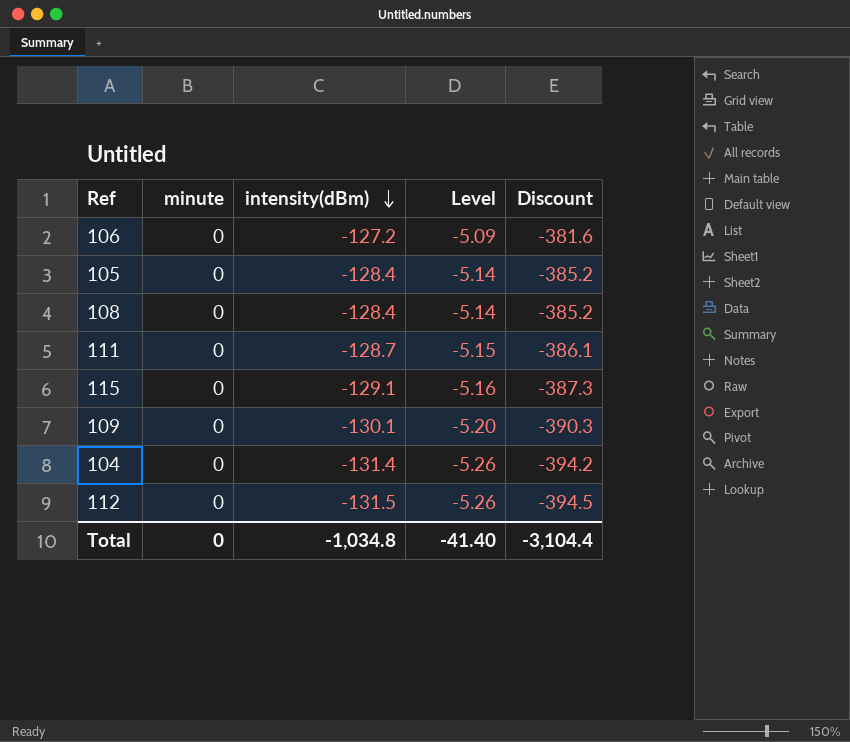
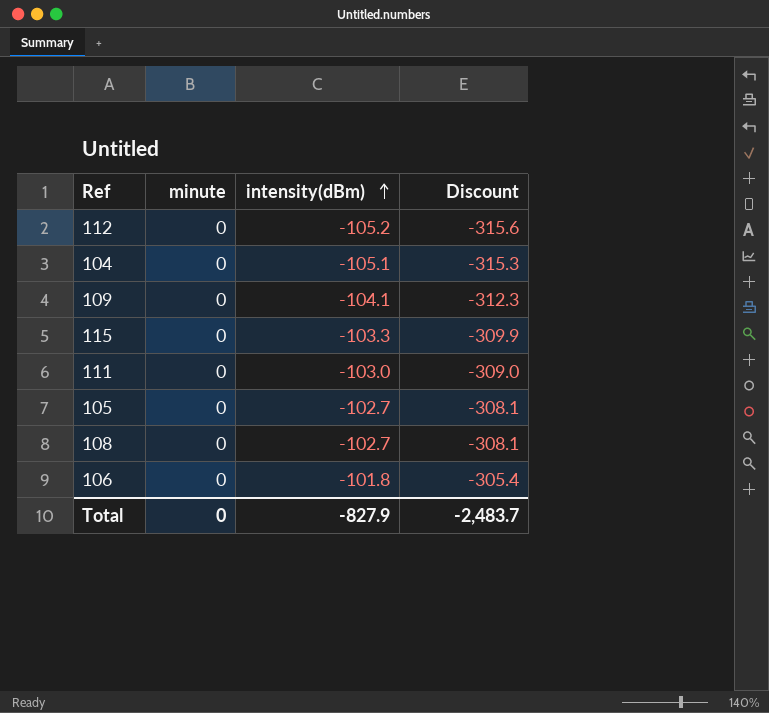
row order: intensity(dBm) descending -> intensity(dBm) ascending
column Level | formula: [intensity(dBm)] * 0.04 -> none
112 | intensity(dBm): -131.5 -> -105.2
112 | Discount: -394.5 -> -315.6
104 | intensity(dBm): -131.4 -> -105.1
104 | Discount: -394.2 -> -315.3
109 | intensity(dBm): -130.1 -> -104.1
109 | Discount: -390.3 -> -312.3
115 | intensity(dBm): -129.1 -> -103.3
115 | Discount: -387.3 -> -309.9
111 | intensity(dBm): -128.7 -> -103.0
111 | Discount: -386.1 -> -309.0
105 | intensity(dBm): -128.4 -> -102.7
105 | Discount: -385.2 -> -308.1
108 | intensity(dBm): -128.4 -> -102.7
108 | Discount: -385.2 -> -308.1
106 | intensity(dBm): -127.2 -> -101.8
106 | Discount: -381.6 -> -305.4
Total | intensity(dBm): -1,034.8 -> -827.9
Total | Discount: -3,104.4 -> -2,483.7

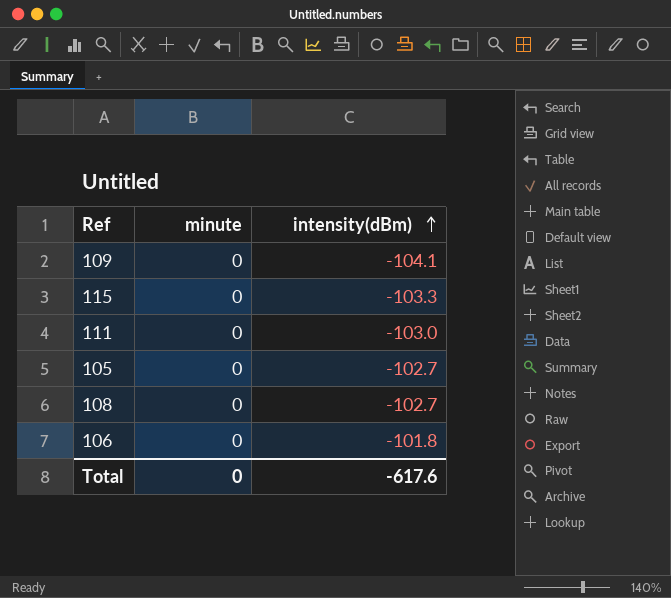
column Discount | formula: [intensity(dBm)] * 3 -> none
row 112: 0 | -105.2 | -315.6 -> none
row 104: 0 | -105.1 | -315.3 -> none
Total | intensity(dBm): -827.9 -> -617.6

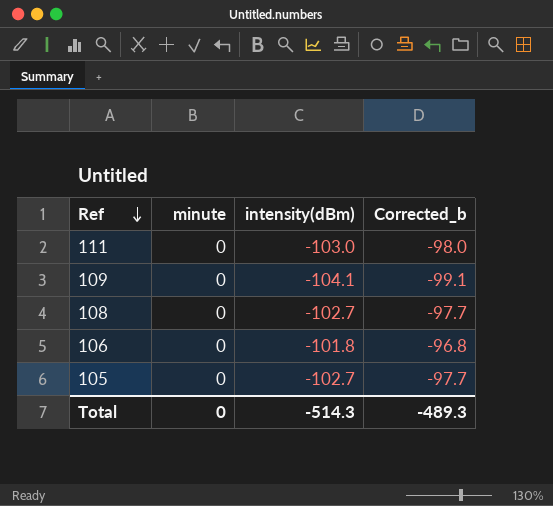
row order: intensity(dBm) ascending -> Ref descending
column Corrected_b | formula: none -> [intensity(dBm)] + 5
row 115: 0 | -103.3 -> none
Total | intensity(dBm): -617.6 -> -514.3

